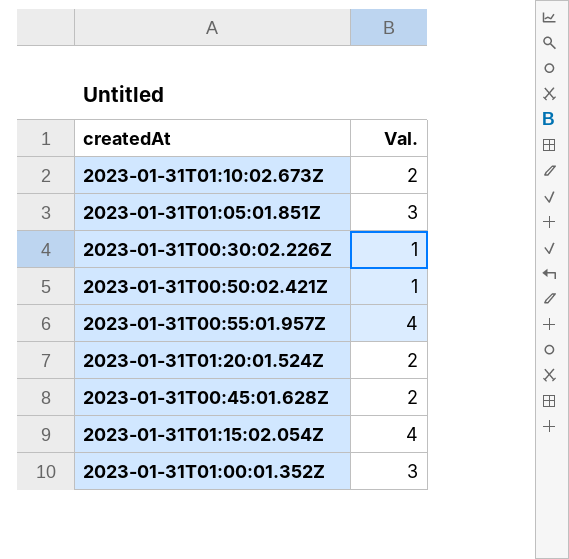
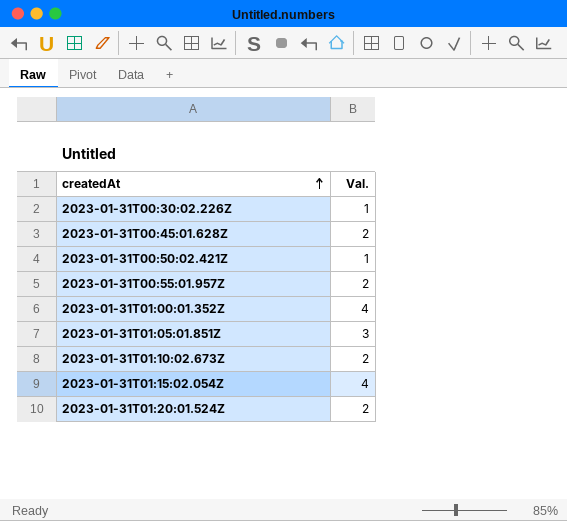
row order: none -> createdAt ascending
2023-01-31T00:55:01.957Z | Val.: 4 -> 2
2023-01-31T01:00:01.352Z | Val.: 3 -> 4

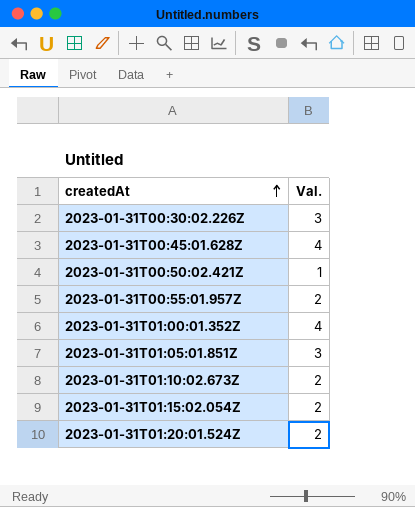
2023-01-31T00:30:02.226Z | Val.: 1 -> 3
2023-01-31T00:45:01.628Z | Val.: 2 -> 4
2023-01-31T01:15:02.054Z | Val.: 4 -> 2

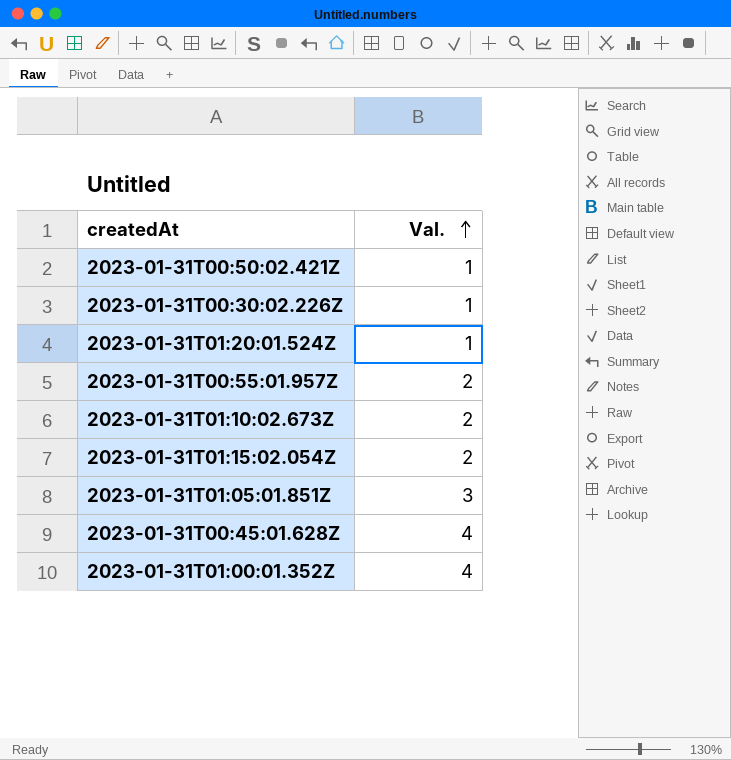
row order: createdAt ascending -> Val. ascending
2023-01-31T00:30:02.226Z | Val.: 3 -> 1
2023-01-31T01:20:01.524Z | Val.: 2 -> 1

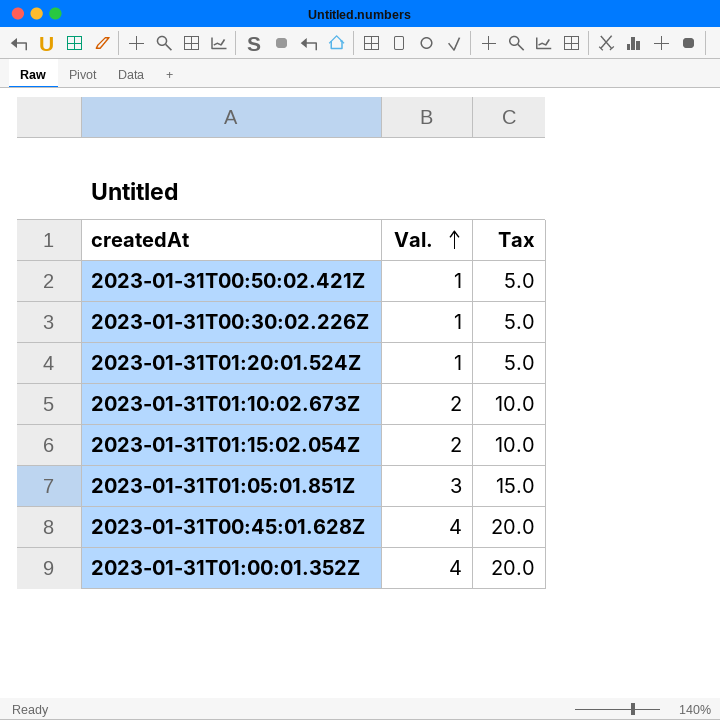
column Tax | formula: none -> [Val.] * 5
row 2023-01-31T00:55:01.957Z: 2 -> none

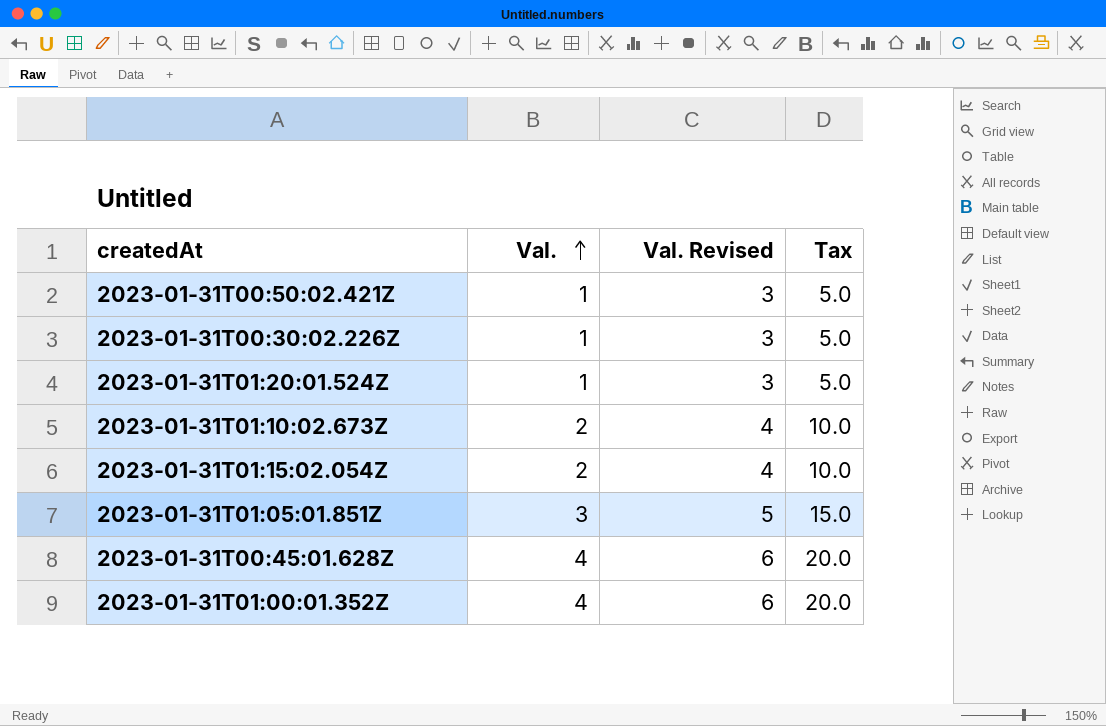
column Val. Revised | formula: none -> [Val.] + 2

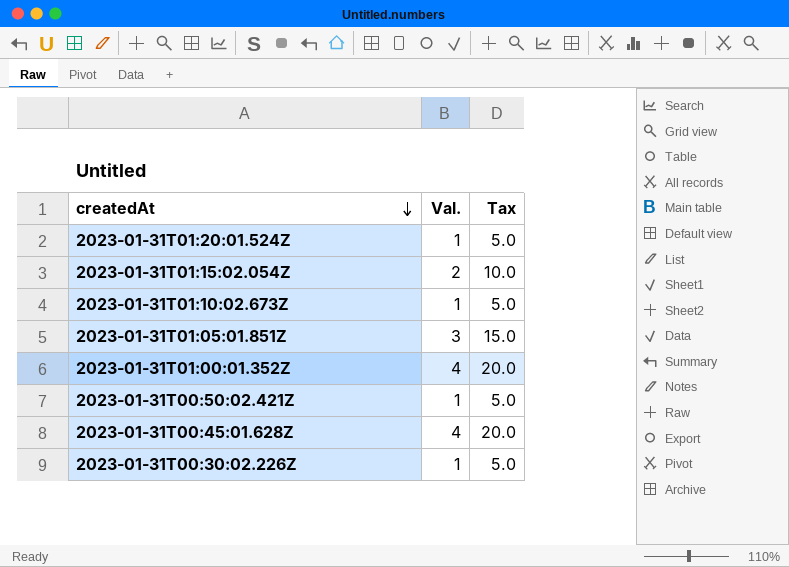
row order: Val. ascending -> createdAt descending
column Val. Revised | formula: [Val.] + 2 -> none
2023-01-31T01:10:02.673Z | Val.: 2 -> 1
2023-01-31T01:10:02.673Z | Tax: 10.0 -> 5.0

